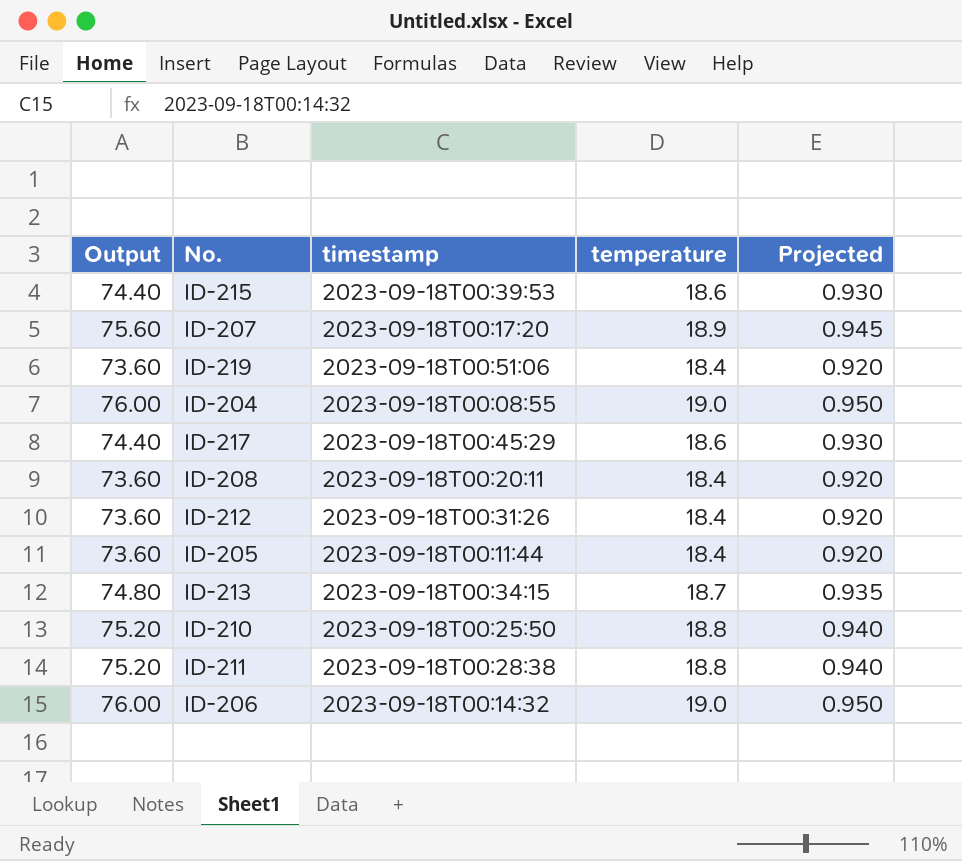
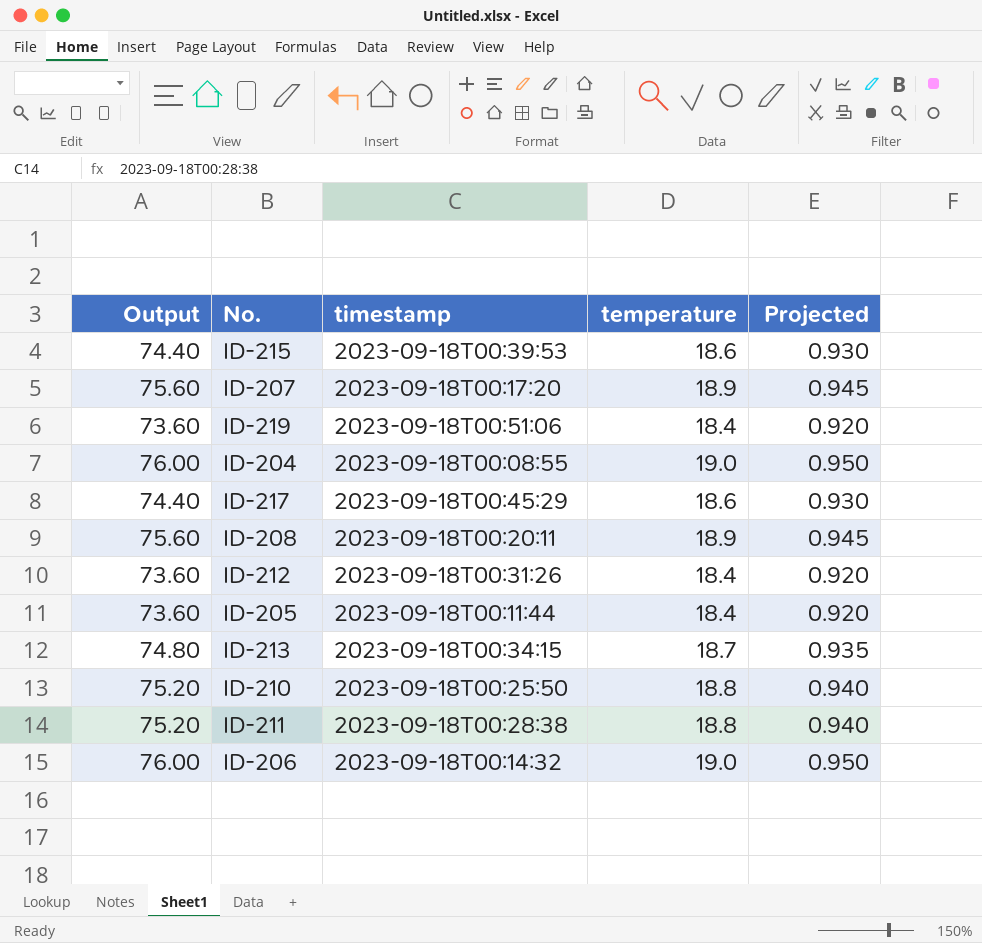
ID-208 | Output: 73.60 -> 75.60
ID-208 | temperature: 18.4 -> 18.9
ID-208 | Projected: 0.920 -> 0.945

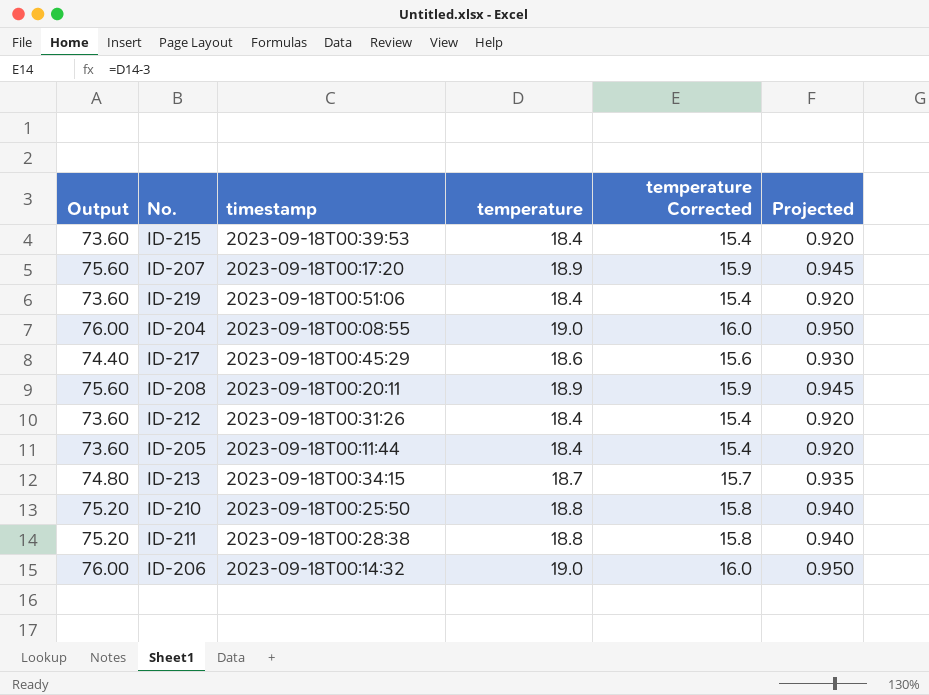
column temperature Corrected | formula: none -> [temperature] - 3
ID-215 | Output: 74.40 -> 73.60
ID-215 | temperature: 18.6 -> 18.4
ID-215 | Projected: 0.930 -> 0.920

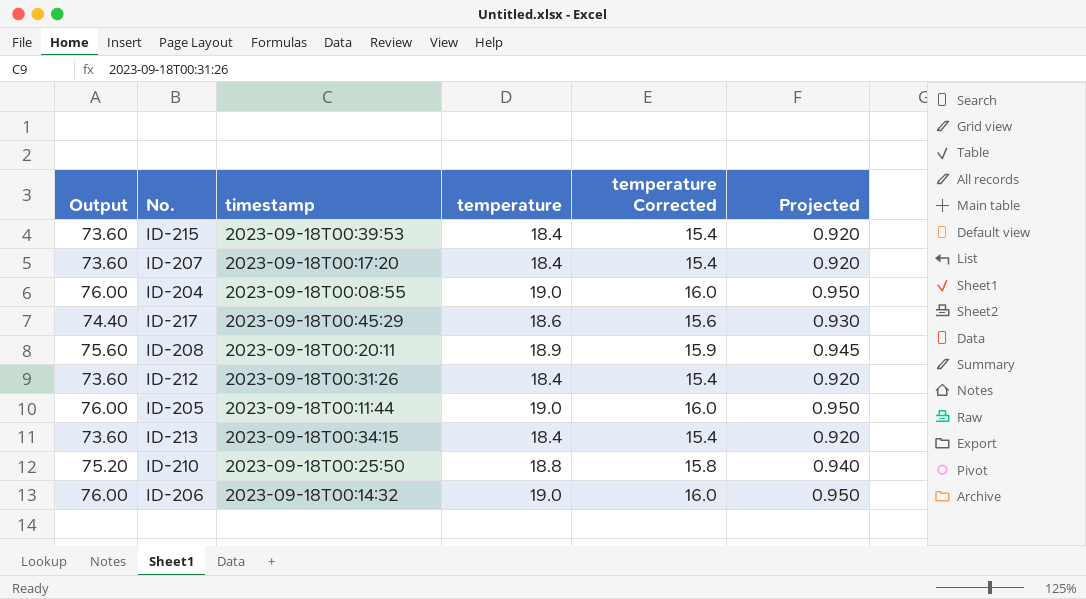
row ID-219: 73.60 | 2023-09-18T00:51:06 | 18.4 | 15.4 | 0.920 -> none
row ID-211: 75.20 | 2023-09-18T00:28:38 | 18.8 | 15.8 | 0.940 -> none
ID-207 | Output: 75.60 -> 73.60
ID-207 | temperature: 18.9 -> 18.4
ID-207 | temperature Corrected: 15.9 -> 15.4
ID-207 | Projected: 0.945 -> 0.920
ID-205 | Output: 73.60 -> 76.00
ID-205 | temperature: 18.4 -> 19.0
ID-205 | temperature Corrected: 15.4 -> 16.0
ID-205 | Projected: 0.920 -> 0.950
ID-213 | Output: 74.80 -> 73.60
ID-213 | temperature: 18.7 -> 18.4
ID-213 | temperature Corrected: 15.7 -> 15.4
ID-213 | Projected: 0.935 -> 0.920

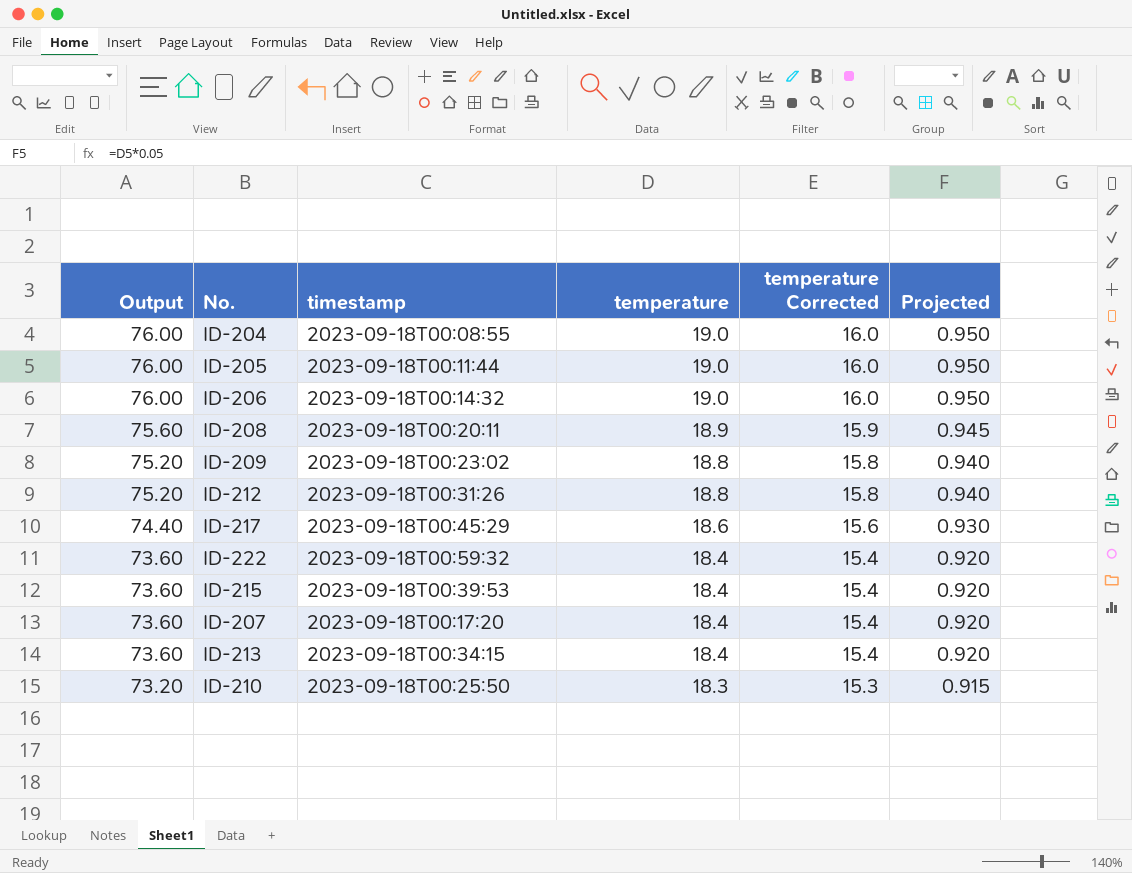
row order: none -> Output descending
row ID-209: none -> 75.20 | 2023-09-18T00:23:02 | 18.8 | 15.8 | 0.940
ID-212 | Output: 73.60 -> 75.20
ID-212 | temperature: 18.4 -> 18.8
ID-212 | temperature Corrected: 15.4 -> 15.8
ID-212 | Projected: 0.920 -> 0.940
row ID-222: none -> 73.60 | 2023-09-18T00:59:32 | 18.4 | 15.4 | 0.920
ID-210 | Output: 75.20 -> 73.20
ID-210 | temperature: 18.8 -> 18.3
ID-210 | temperature Corrected: 15.8 -> 15.3
ID-210 | Projected: 0.940 -> 0.915

